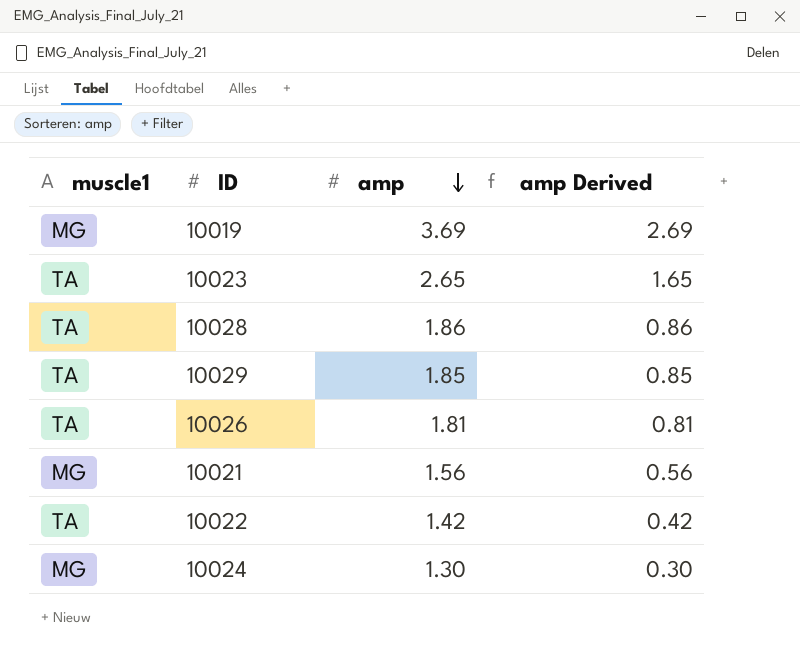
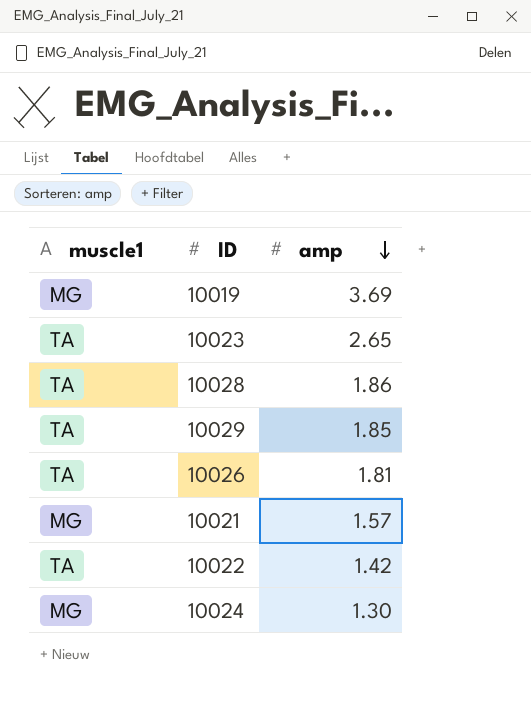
column amp Derived | formula: [amp] - 1 -> none
10021 | amp: 1.56 -> 1.57

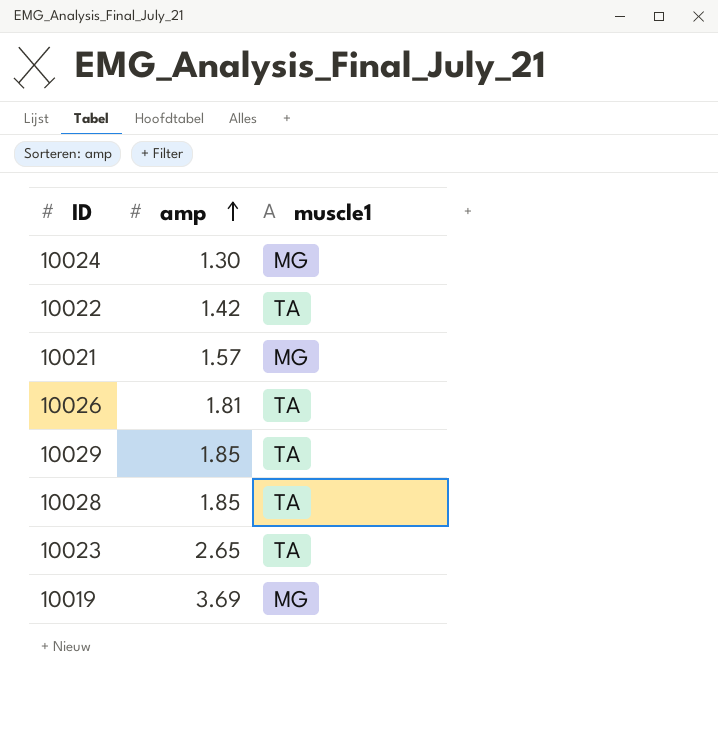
row order: amp descending -> amp ascending
column muscle1 | position: 1 -> 3
10028 | amp: 1.86 -> 1.85

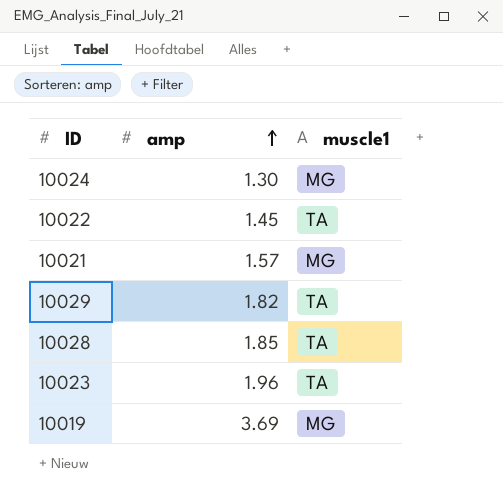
row 10026: 1.81 | TA -> none
10022 | amp: 1.42 -> 1.45
10029 | amp: 1.85 -> 1.82
10023 | amp: 2.65 -> 1.96

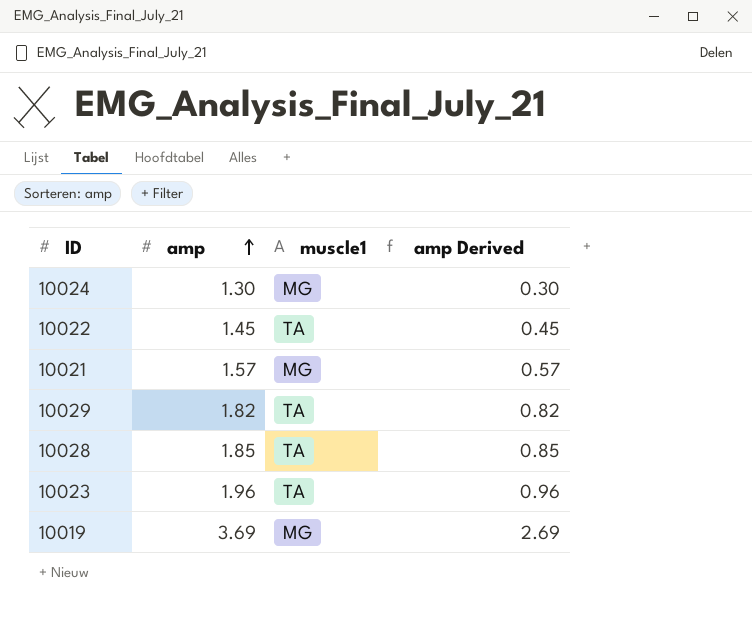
column amp Derived | formula: none -> [amp] - 1

